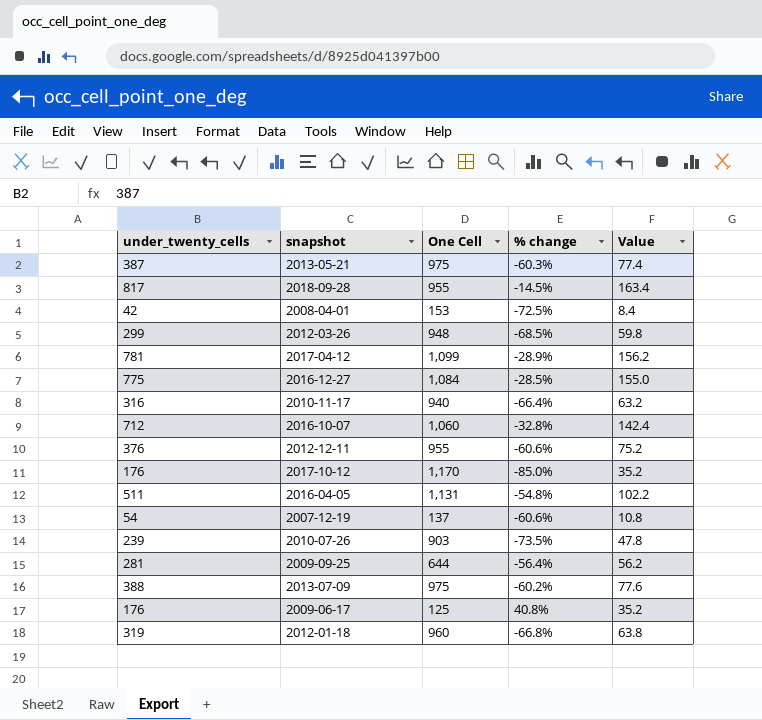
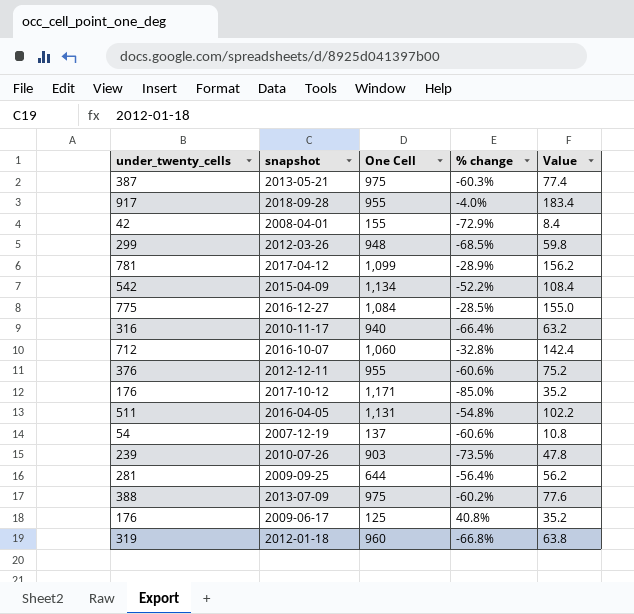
2018-09-28 | under_twenty_cells: 817 -> 917
2018-09-28 | % change: -14.5% -> -4.0%
2018-09-28 | Value: 163.4 -> 183.4
2008-04-01 | One Cell: 153 -> 155
2008-04-01 | % change: -72.5% -> -72.9%
row 2015-04-09: none -> 542 | 1,134 | -52.2% | 108.4
2017-10-12 | One Cell: 1,170 -> 1,171

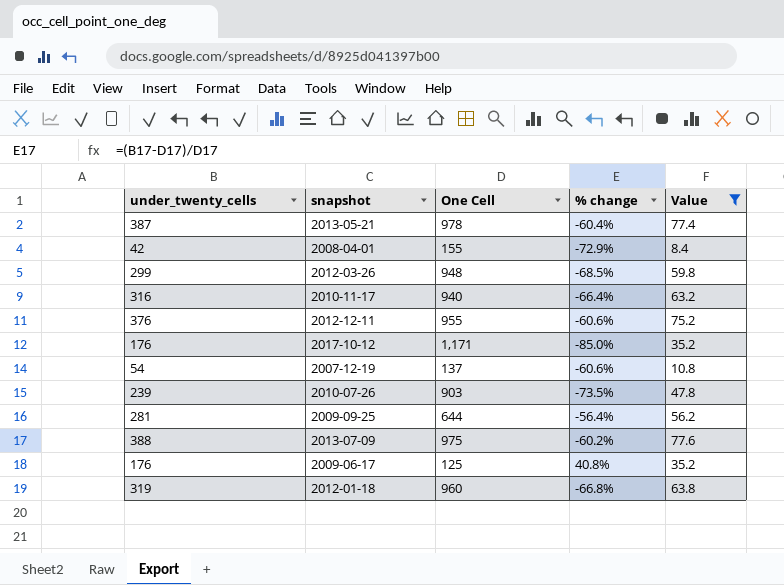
filter: none -> Value <= 77.6
2013-05-21 | One Cell: 975 -> 978
2013-05-21 | % change: -60.3% -> -60.4%

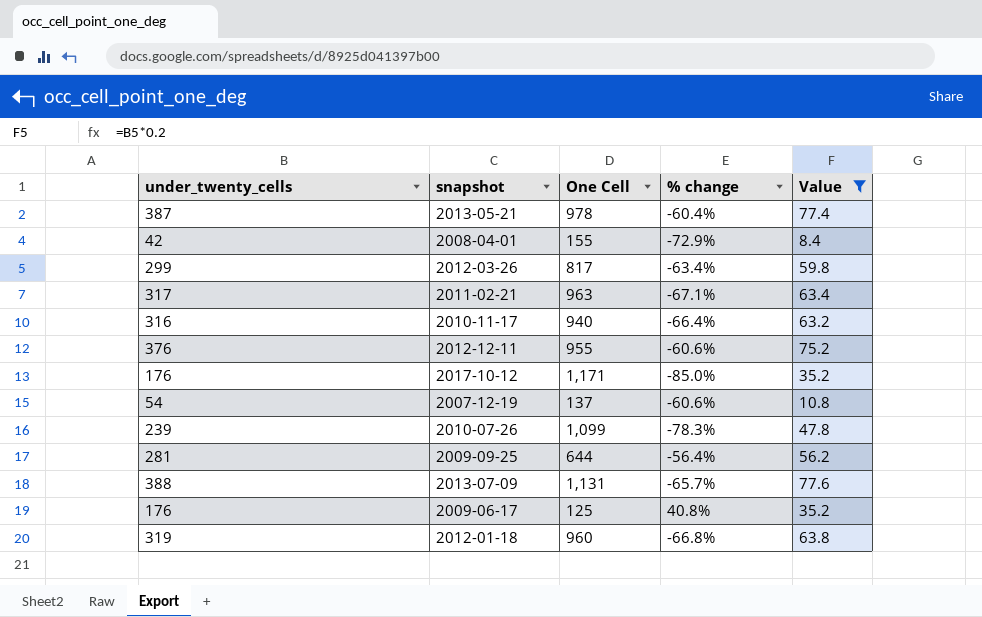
2012-03-26 | One Cell: 948 -> 817
2012-03-26 | % change: -68.5% -> -63.4%
row 2011-02-21: none -> 317 | 963 | -67.1% | 63.4
2010-07-26 | One Cell: 903 -> 1,099
2010-07-26 | % change: -73.5% -> -78.3%
2013-07-09 | One Cell: 975 -> 1,131
2013-07-09 | % change: -60.2% -> -65.7%

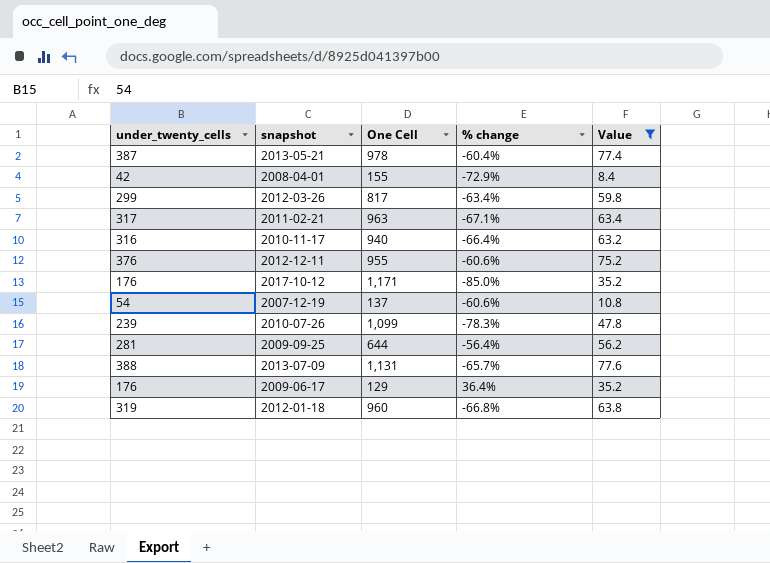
2009-06-17 | One Cell: 125 -> 129
2009-06-17 | % change: 40.8% -> 36.4%

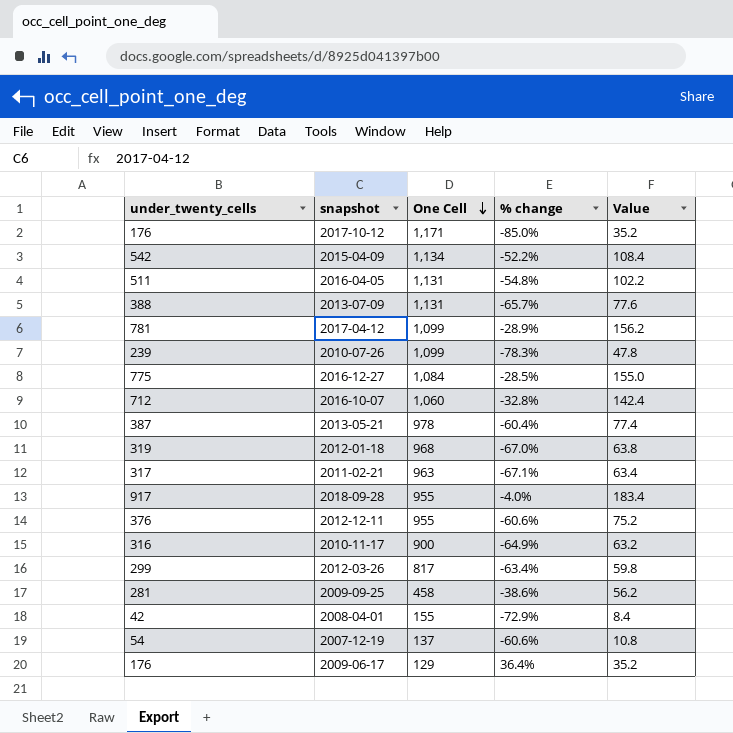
filter: Value <= 77.6 -> none
row order: none -> One Cell descending
2012-01-18 | One Cell: 960 -> 968
2012-01-18 | % change: -66.8% -> -67.0%
2010-11-17 | One Cell: 940 -> 900
2010-11-17 | % change: -66.4% -> -64.9%
2009-09-25 | One Cell: 644 -> 458
2009-09-25 | % change: -56.4% -> -38.6%

